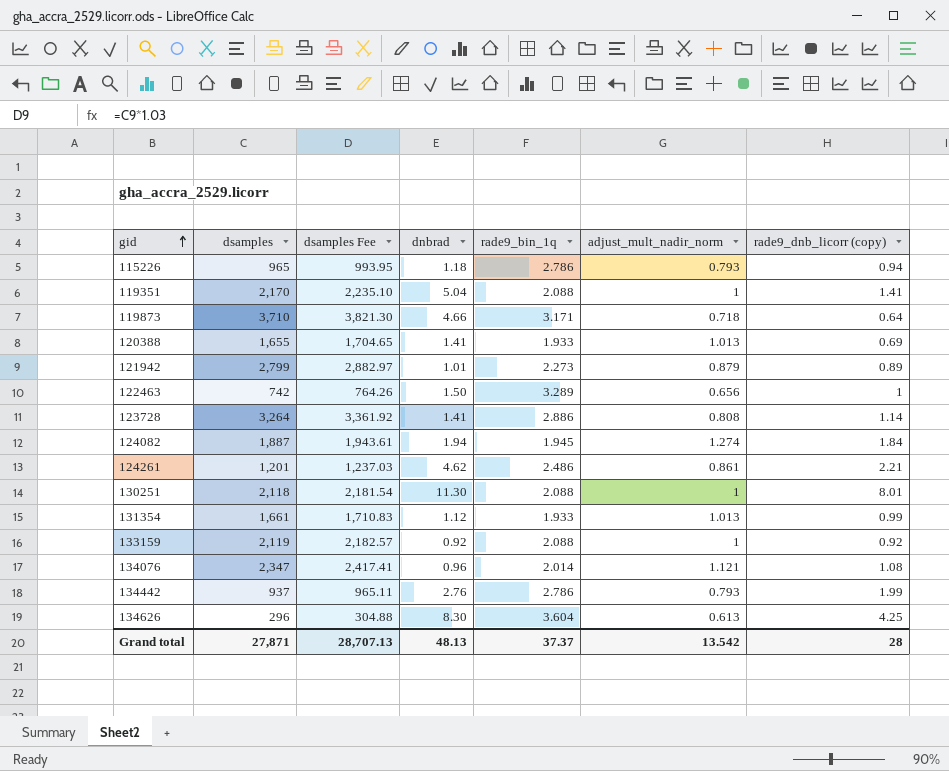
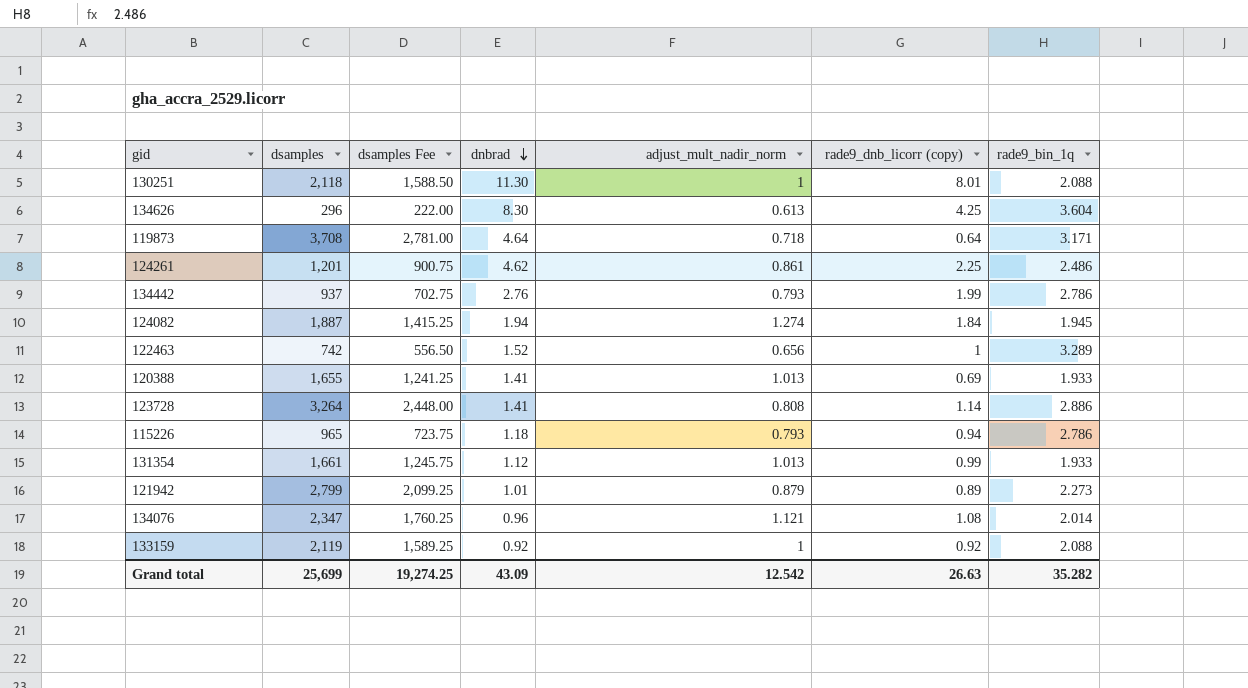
row order: gid ascending -> dnbrad descending
column dsamples Fee | formula: [dsamples] * 1.03 -> [dsamples] * 0.75
column rade9_bin_1q | position: 5 -> 7
row 119351: 2,170 | 2,235.10 | 5.04 | 2.088 | 1 | 1.41 -> none
119873 | dsamples: 3,710 -> 3,708
119873 | dnbrad: 4.66 -> 4.64
124261 | rade9_dnb_licorr (copy): 2.21 -> 2.25
122463 | dnbrad: 1.50 -> 1.52
Grand total | dsamples: 27,871 -> 25,699
Grand total | dsamples Fee: 28,707.13 -> 19,274.25
Grand total | dnbrad: 48.13 -> 43.09
Grand total | adjust_mult_nadir_norm: 13.542 -> 12.542
Grand total | rade9_dnb_licorr (copy): 28 -> 26.63
Grand total | rade9_bin_1q: 37.37 -> 35.282

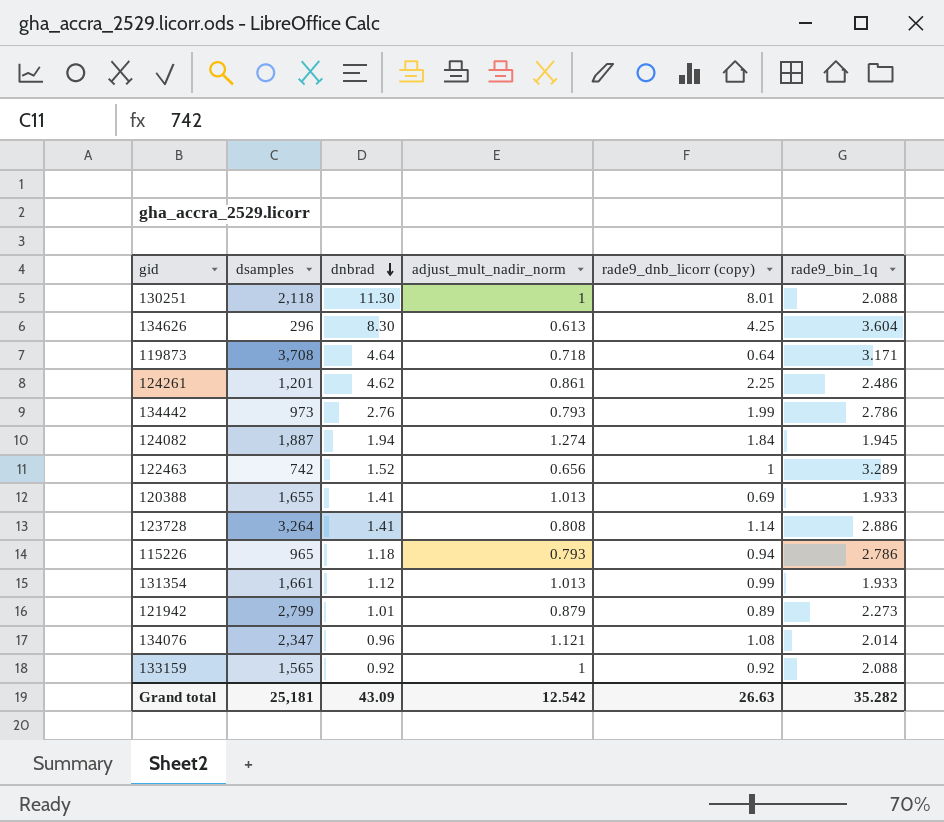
column dsamples Fee | formula: [dsamples] * 0.75 -> none
134442 | dsamples: 937 -> 973
133159 | dsamples: 2,119 -> 1,565
Grand total | dsamples: 25,699 -> 25,181

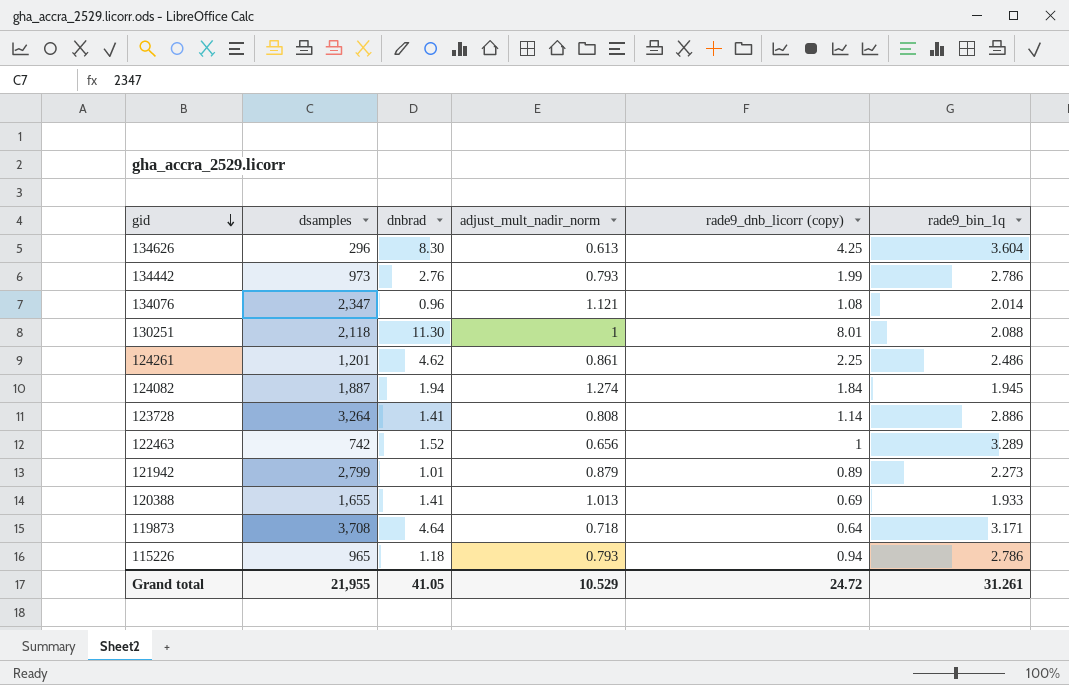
row order: dnbrad descending -> gid descending
row 131354: 1,661 | 1.12 | 1.013 | 0.99 | 1.933 -> none
row 133159: 1,565 | 0.92 | 1 | 0.92 | 2.088 -> none
Grand total | dsamples: 25,181 -> 21,955
Grand total | dnbrad: 43.09 -> 41.05
Grand total | adjust_mult_nadir_norm: 12.542 -> 10.529
Grand total | rade9_dnb_licorr (copy): 26.63 -> 24.72
Grand total | rade9_bin_1q: 35.282 -> 31.261

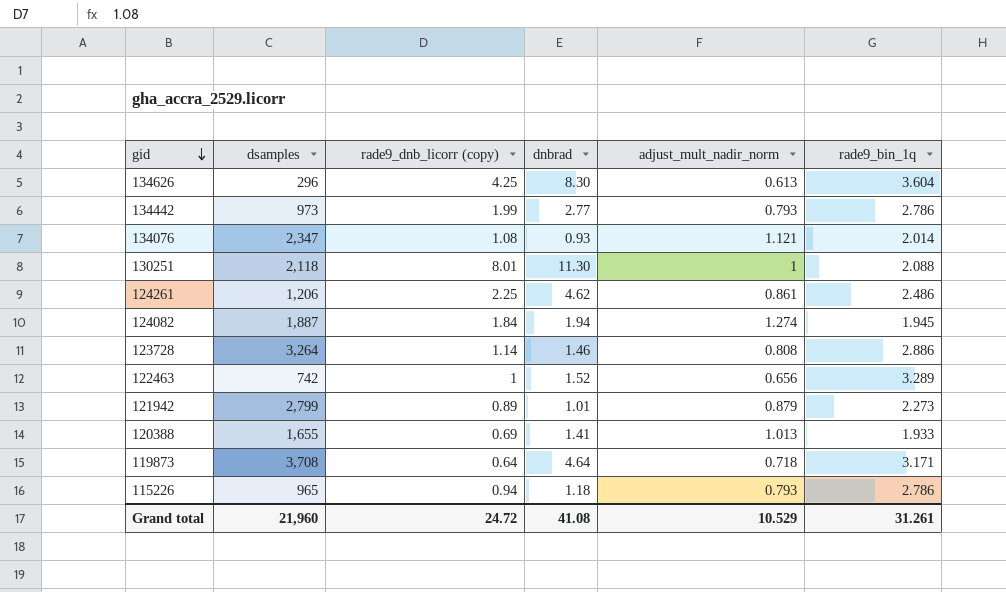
column rade9_dnb_licorr (copy) | position: 5 -> 3
134442 | dnbrad: 2.76 -> 2.77
134076 | dnbrad: 0.96 -> 0.93
124261 | dsamples: 1,201 -> 1,206
123728 | dnbrad: 1.41 -> 1.46
Grand total | dsamples: 21,955 -> 21,960
Grand total | dnbrad: 41.05 -> 41.08

